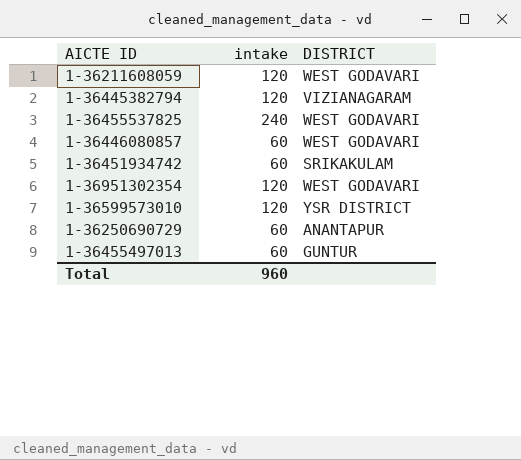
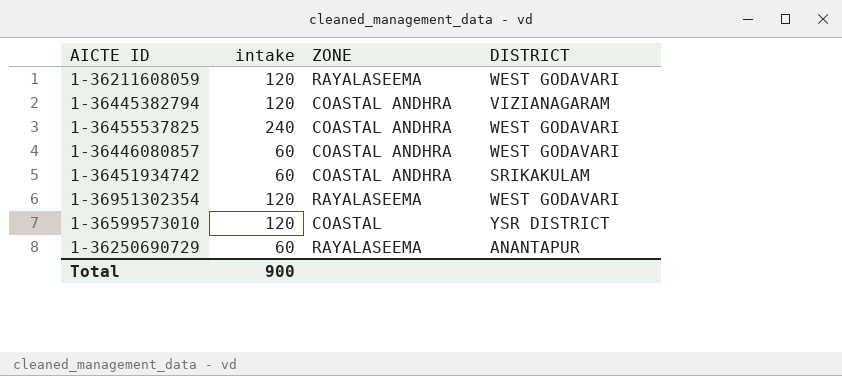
column ZONE | position: none -> 3
row 1-36455497013: 60 | GUNTUR -> none
Total | intake: 960 -> 900

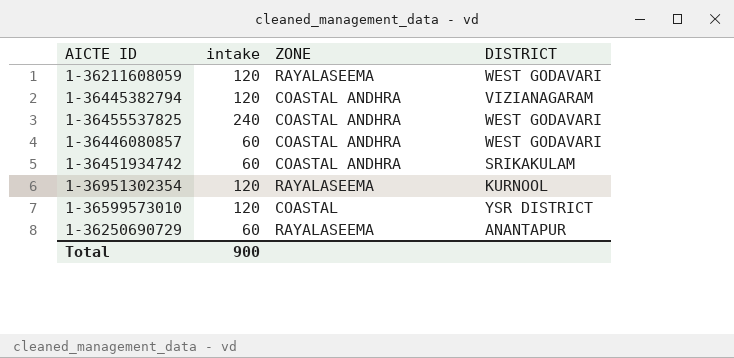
1-36951302354 | DISTRICT: WEST GODAVARI -> KURNOOL

